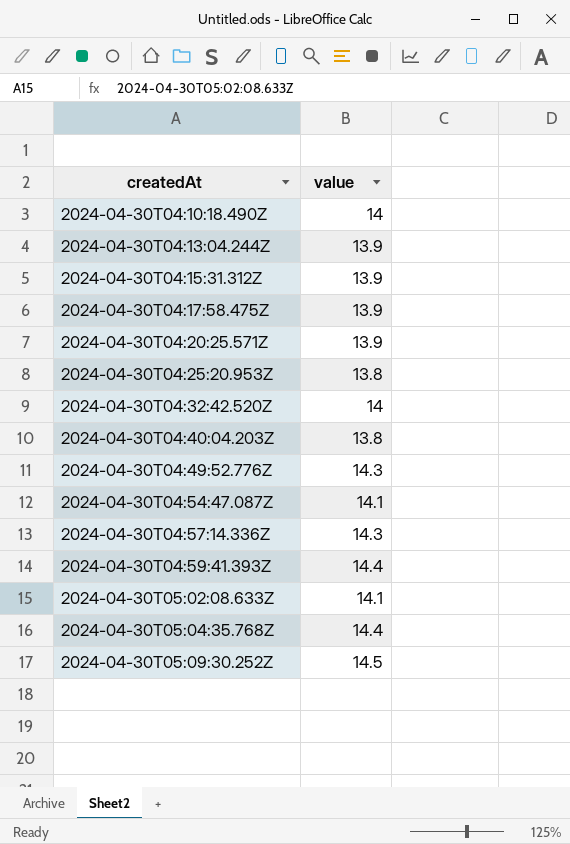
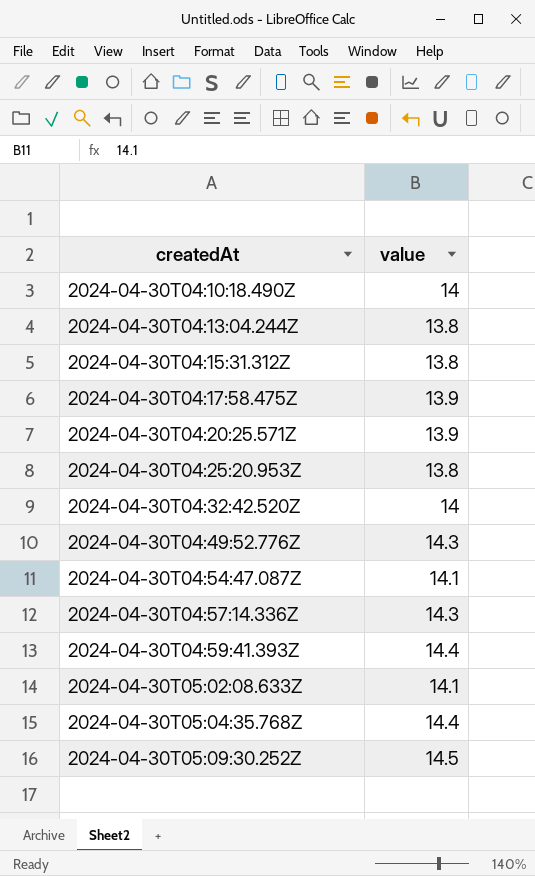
row 2024-04-30T04:40:04.203Z: 13.8 -> none
2024-04-30T04:13:04.244Z | value: 13.9 -> 13.8
2024-04-30T04:15:31.312Z | value: 13.9 -> 13.8

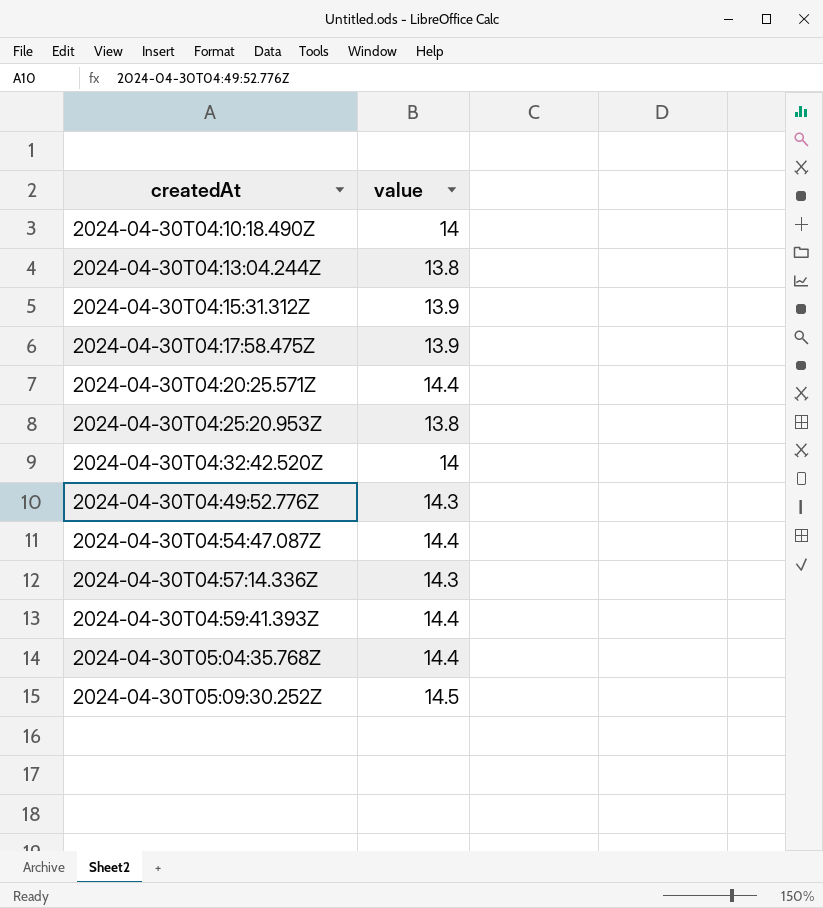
row 2024-04-30T05:02:08.633Z: 14.1 -> none
2024-04-30T04:15:31.312Z | value: 13.8 -> 13.9
2024-04-30T04:20:25.571Z | value: 13.9 -> 14.4
2024-04-30T04:54:47.087Z | value: 14.1 -> 14.4

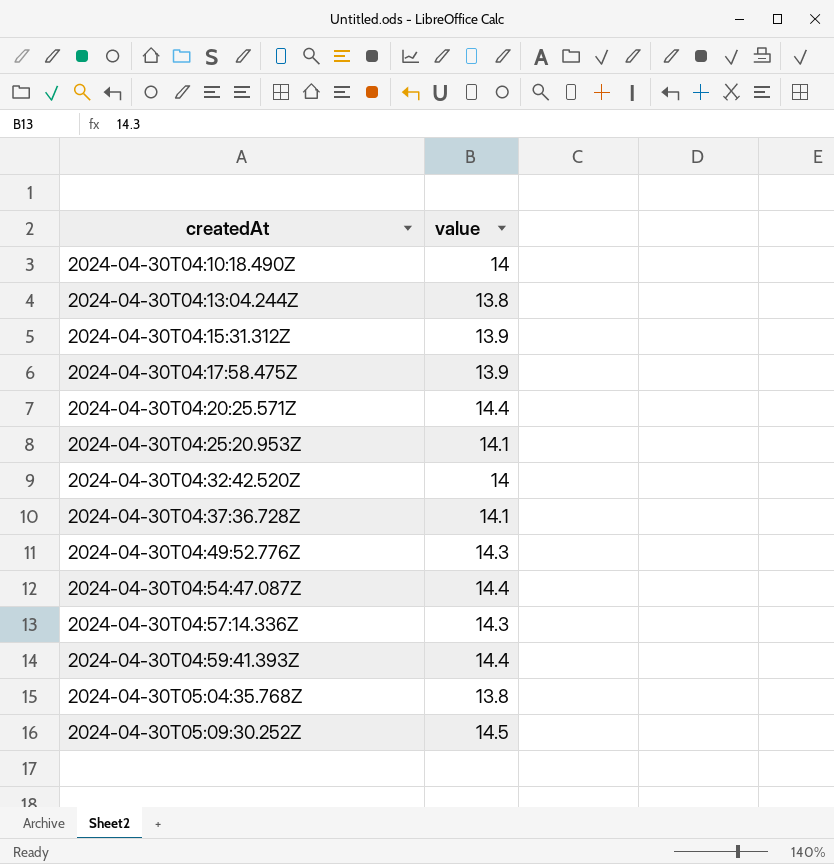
2024-04-30T04:25:20.953Z | value: 13.8 -> 14.1
row 2024-04-30T04:37:36.728Z: none -> 14.1
2024-04-30T05:04:35.768Z | value: 14.4 -> 13.8

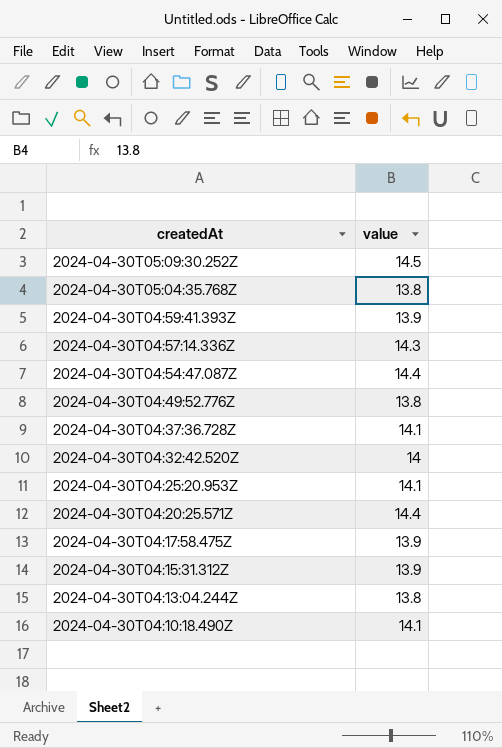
row order: createdAt ascending -> createdAt descending
2024-04-30T04:59:41.393Z | value: 14.4 -> 13.9
2024-04-30T04:49:52.776Z | value: 14.3 -> 13.8
2024-04-30T04:10:18.490Z | value: 14 -> 14.1

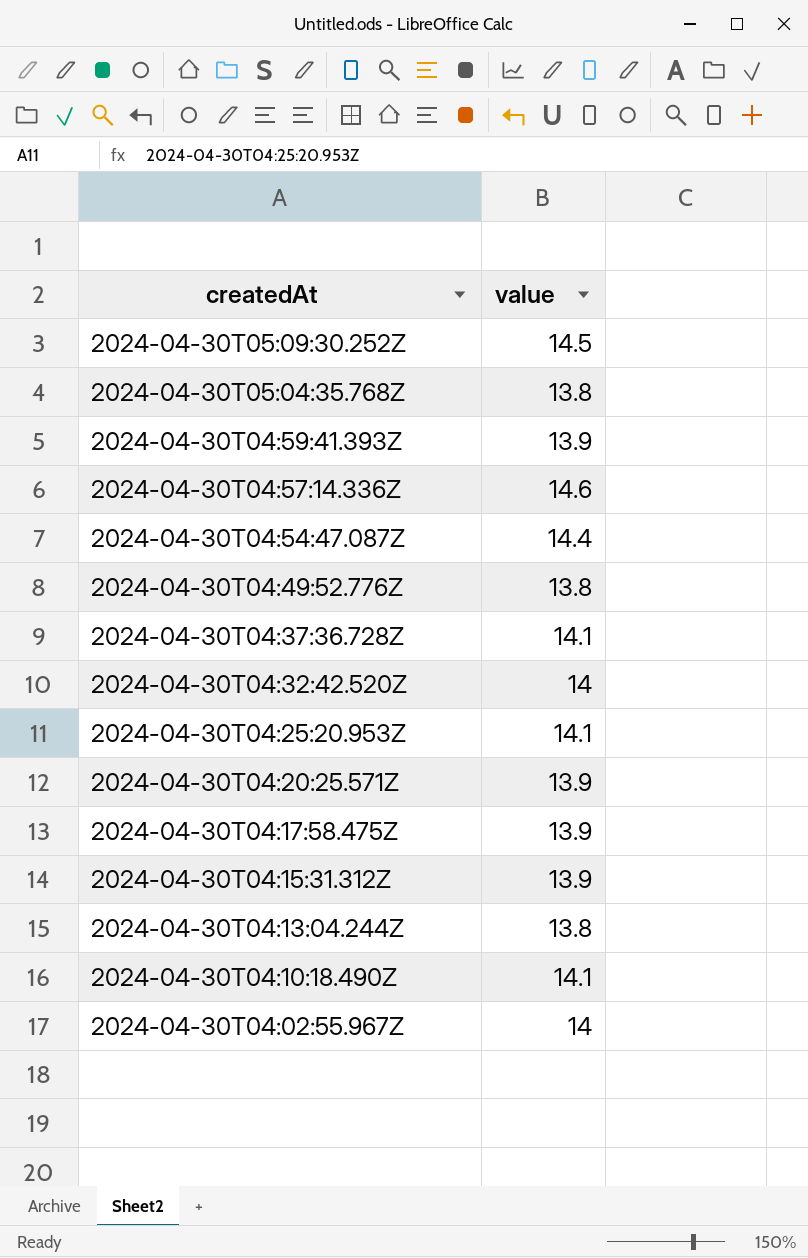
2024-04-30T04:57:14.336Z | value: 14.3 -> 14.6
2024-04-30T04:20:25.571Z | value: 14.4 -> 13.9
row 2024-04-30T04:02:55.967Z: none -> 14

